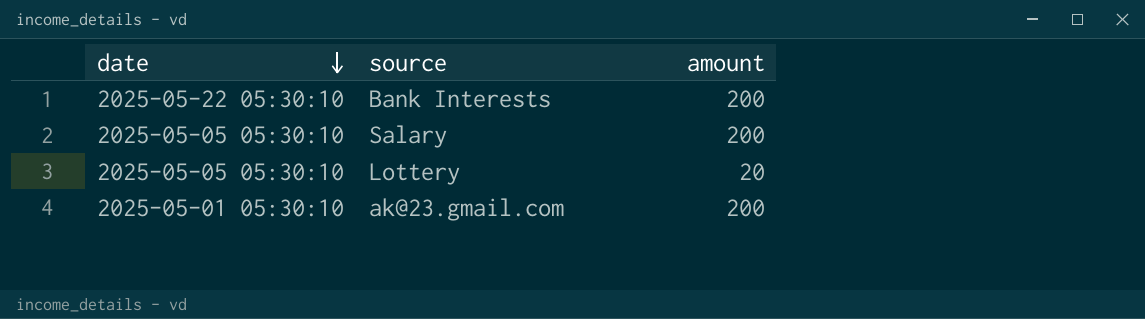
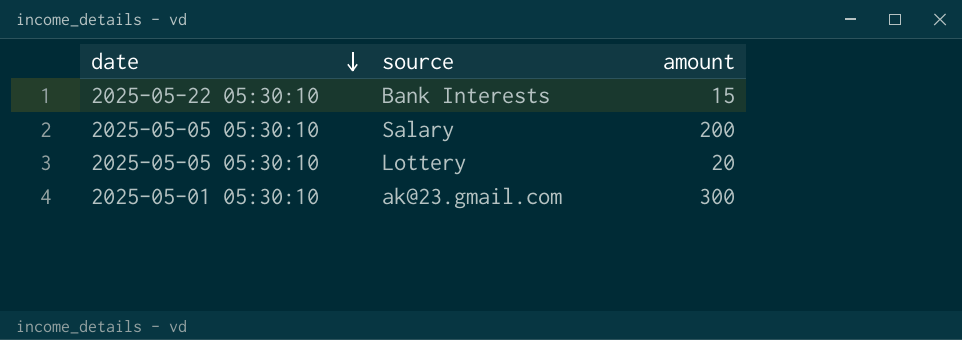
Bank Interests | amount: 200 -> 15
ak@23.gmail.com | amount: 200 -> 300

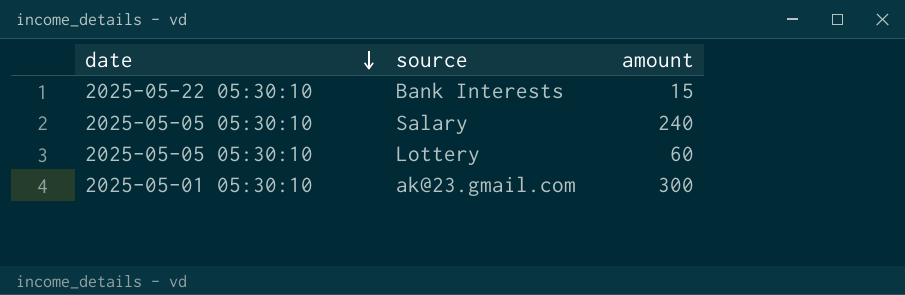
Salary | amount: 200 -> 240
Lottery | amount: 20 -> 60

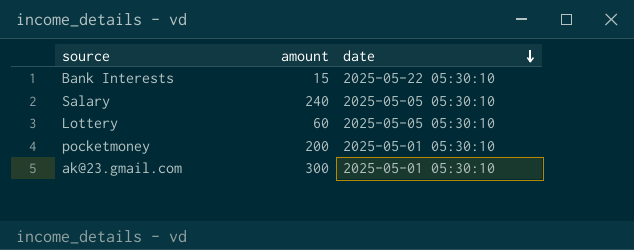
column date | position: 1 -> 3
row pocketmoney: none -> 200 | 2025-05-01 05:30:10

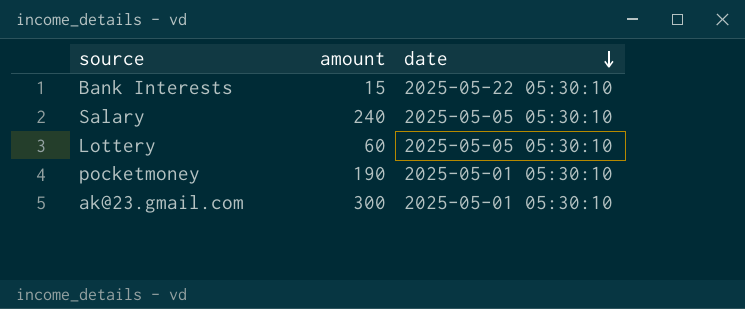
pocketmoney | amount: 200 -> 190

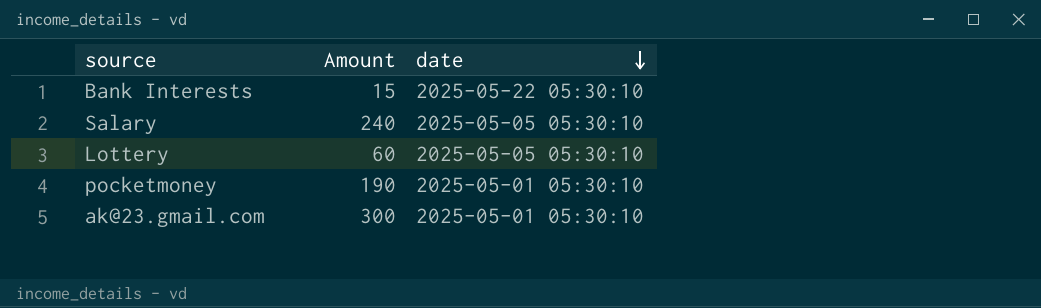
column name: amount -> Amount

